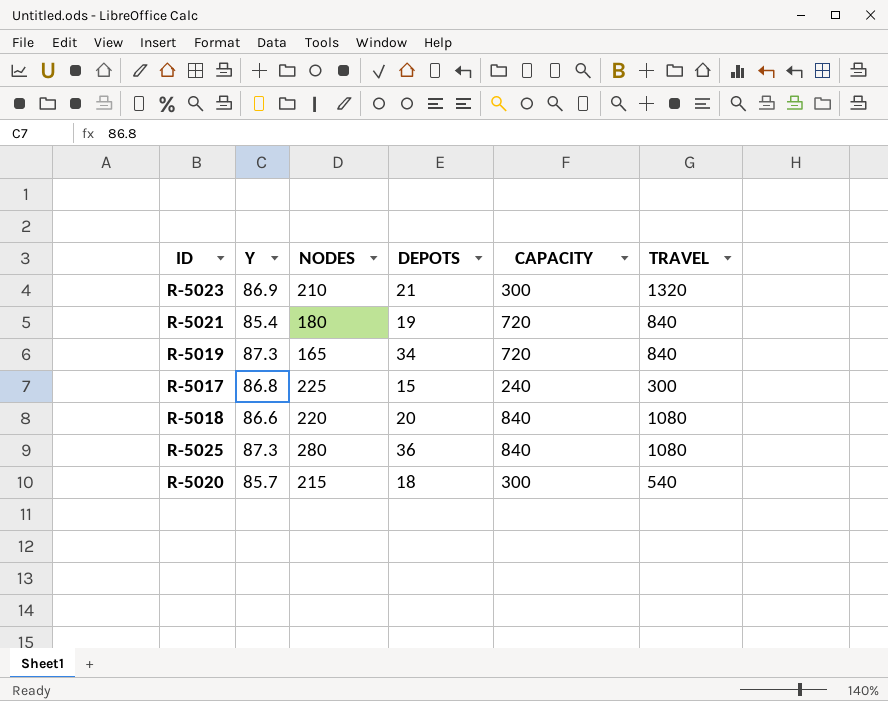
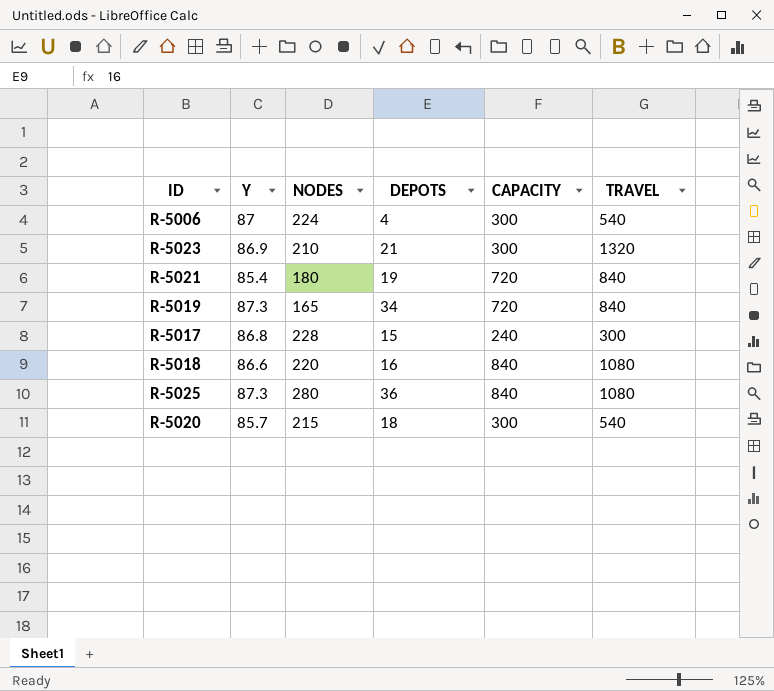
row R-5006: none -> 87 | 224 | 4 | 300 | 540
R-5017 | NODES: 225 -> 228
R-5018 | DEPOTS: 20 -> 16

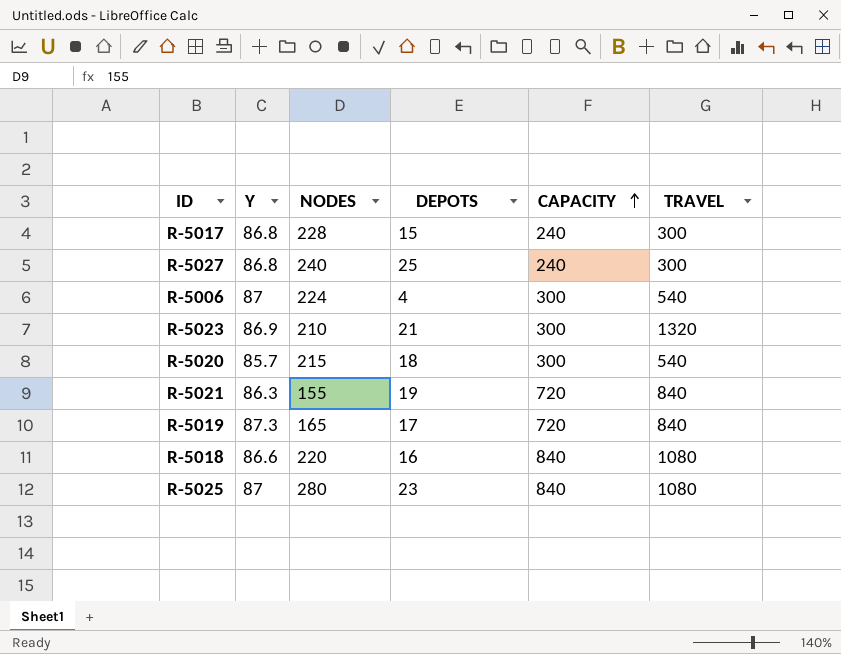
row order: none -> CAPACITY ascending
row R-5027: none -> 86.8 | 240 | 25 | 240 | 300
R-5021 | Y: 85.4 -> 86.3
R-5021 | NODES: 180 -> 155
R-5019 | DEPOTS: 34 -> 17
R-5025 | Y: 87.3 -> 87
R-5025 | DEPOTS: 36 -> 23

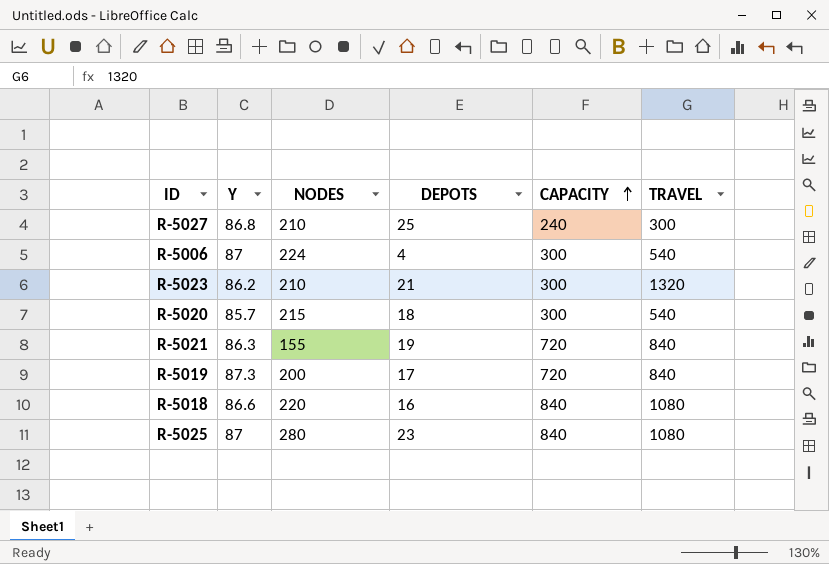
row R-5017: 86.8 | 228 | 15 | 240 | 300 -> none
R-5027 | NODES: 240 -> 210
R-5023 | Y: 86.9 -> 86.2
R-5019 | NODES: 165 -> 200

